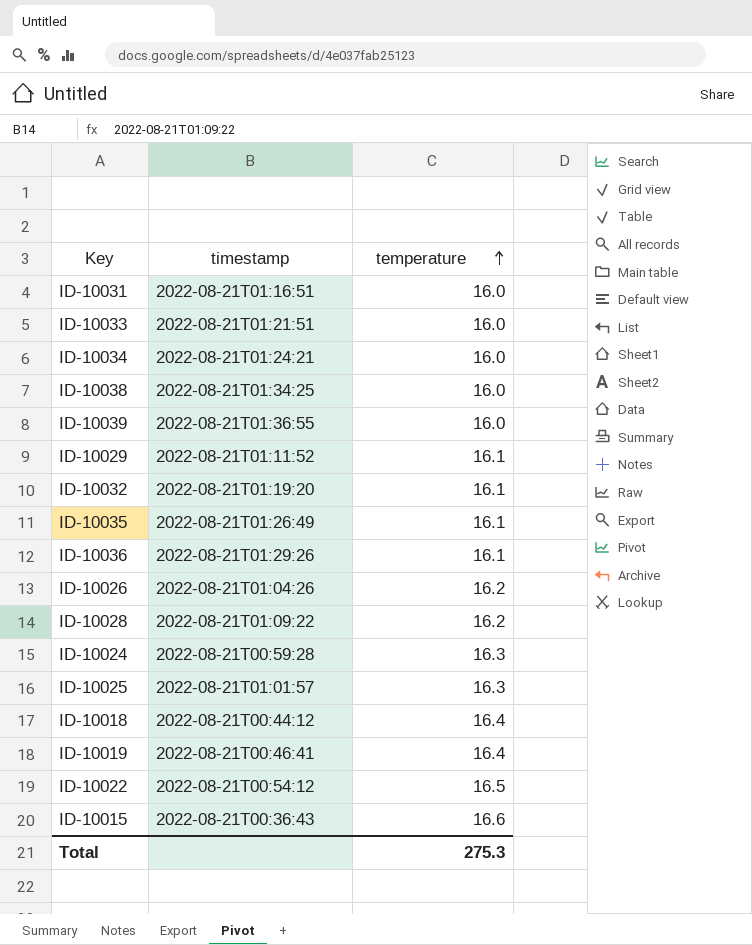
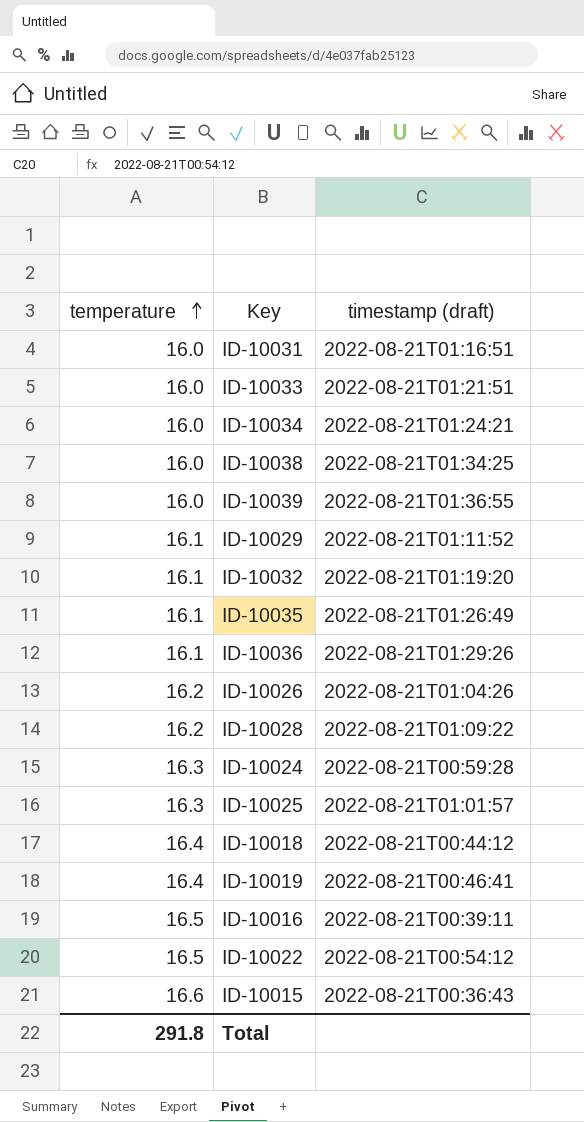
column temperature | position: 3 -> 1
column name: timestamp -> timestamp (draft)
row ID-10016: none -> 16.5 | 2022-08-21T00:39:11
Total | temperature: 275.3 -> 291.8

